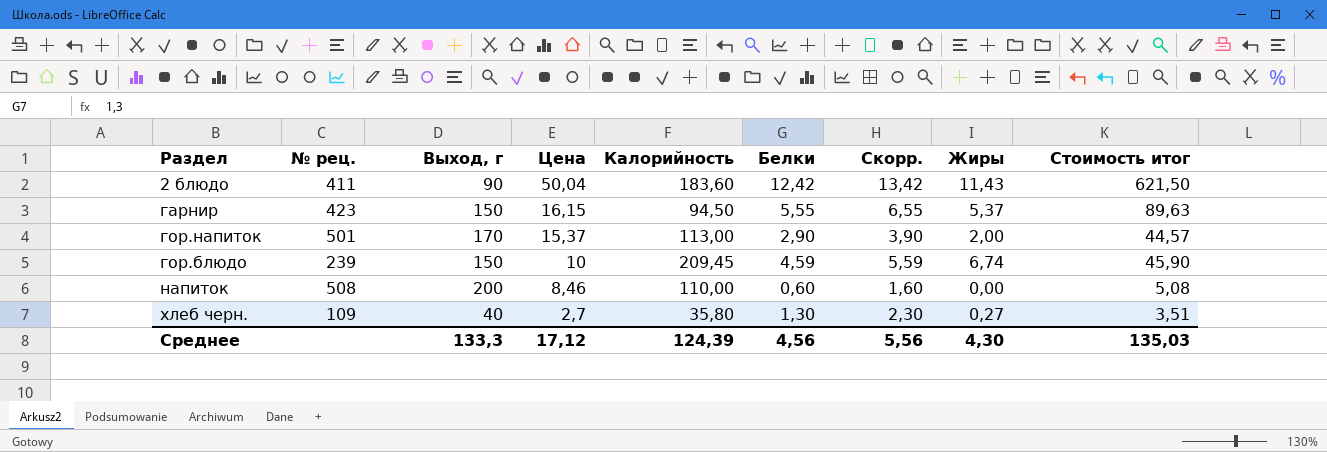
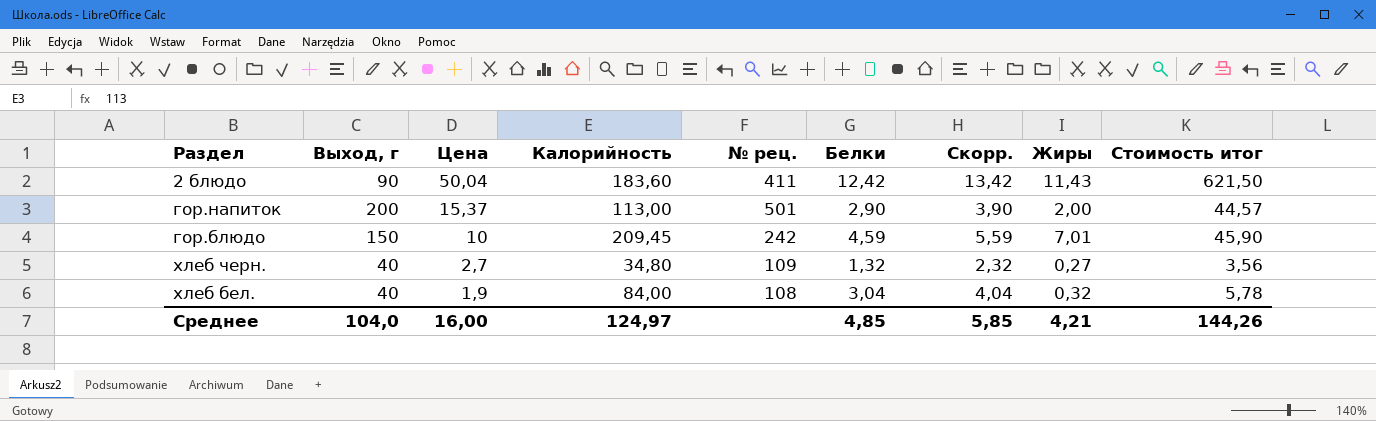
column № рец. | position: 2 -> 5
row гарнир: 423 | 150 | 16,15 | 94,50 | 5,55 | 6,55 | 5,37 | 89,63 -> none
row напиток: 508 | 200 | 8,46 | 110,00 | 0,60 | 1,60 | 0,00 | 5,08 -> none
гор.напиток | Выход, г: 170 -> 200
гор.блюдо | № рец.: 239 -> 242
гор.блюдо | Жиры: 6,74 -> 7,01
хлеб черн. | Калорийность: 35,80 -> 34,80
хлеб черн. | Белки: 1,30 -> 1,32
хлеб черн. | Скорр.: 2,30 -> 2,32
хлеб черн. | Стоимость итог: 3,51 -> 3,56
row хлеб бел.: none -> 40 | 1,9 | 84,00 | 108 | 3,04 | 4,04 | 0,32 | 5,78
Среднее | Выход, г: 133,3 -> 104,0
Среднее | Цена: 17,12 -> 16,00
Среднее | Калорийность: 124,39 -> 124,97
Среднее | Белки: 4,56 -> 4,85
Среднее | Скорр.: 5,56 -> 5,85
Среднее | Жиры: 4,30 -> 4,21
Среднее | Стоимость итог: 135,03 -> 144,26

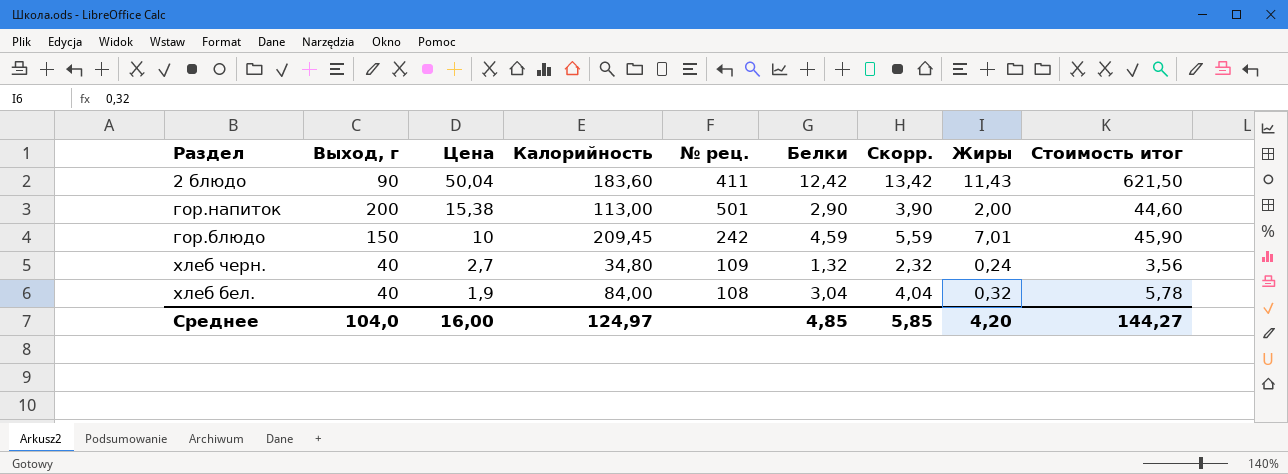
гор.напиток | Цена: 15,37 -> 15,38
гор.напиток | Стоимость итог: 44,57 -> 44,60
хлеб черн. | Жиры: 0,27 -> 0,24
Среднее | Жиры: 4,21 -> 4,20
Среднее | Стоимость итог: 144,26 -> 144,27

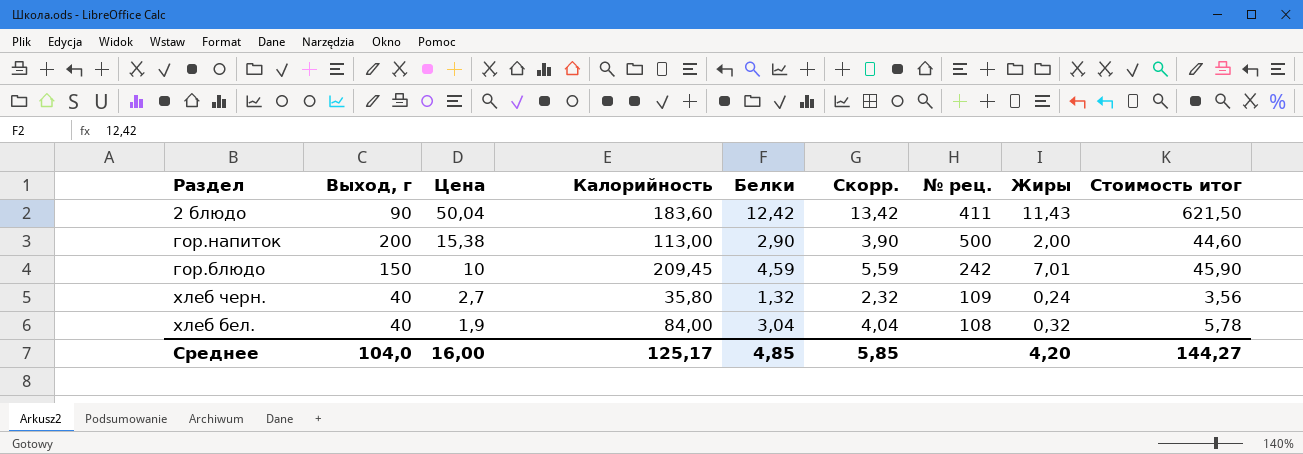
column № рец. | position: 5 -> 7
гор.напиток | № рец.: 501 -> 500
хлеб черн. | Калорийность: 34,80 -> 35,80
Среднее | Калорийность: 124,97 -> 125,17

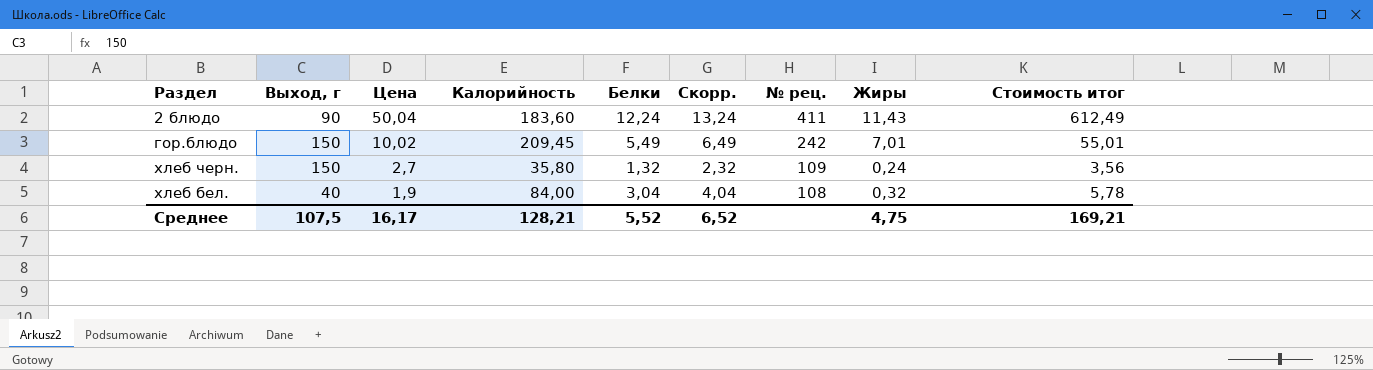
row гор.напиток: 200 | 15,38 | 113,00 | 2,90 | 3,90 | 500 | 2,00 | 44,60 -> none
2 блюдо | Белки: 12,42 -> 12,24
2 блюдо | Скорр.: 13,42 -> 13,24
2 блюдо | Стоимость итог: 621,50 -> 612,49
гор.блюдо | Цена: 10 -> 10,02
гор.блюдо | Белки: 4,59 -> 5,49
гор.блюдо | Скорр.: 5,59 -> 6,49
гор.блюдо | Стоимость итог: 45,90 -> 55,01
хлеб черн. | Выход, г: 40 -> 150
Среднее | Выход, г: 104,0 -> 107,5
Среднее | Цена: 16,00 -> 16,17
Среднее | Калорийность: 125,17 -> 128,21
Среднее | Белки: 4,85 -> 5,52
Среднее | Скорр.: 5,85 -> 6,52
Среднее | Жиры: 4,20 -> 4,75
Среднее | Стоимость итог: 144,27 -> 169,21

